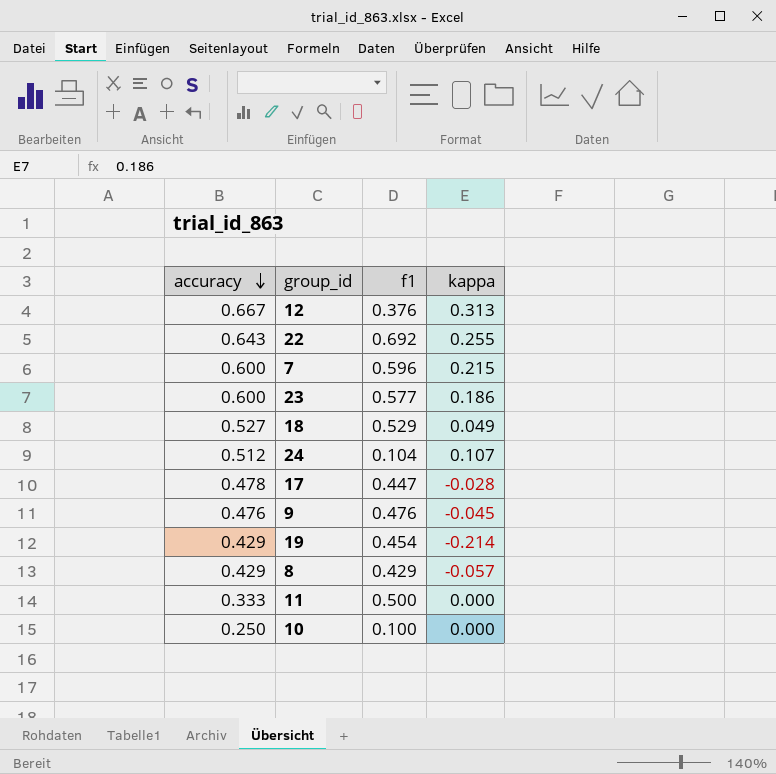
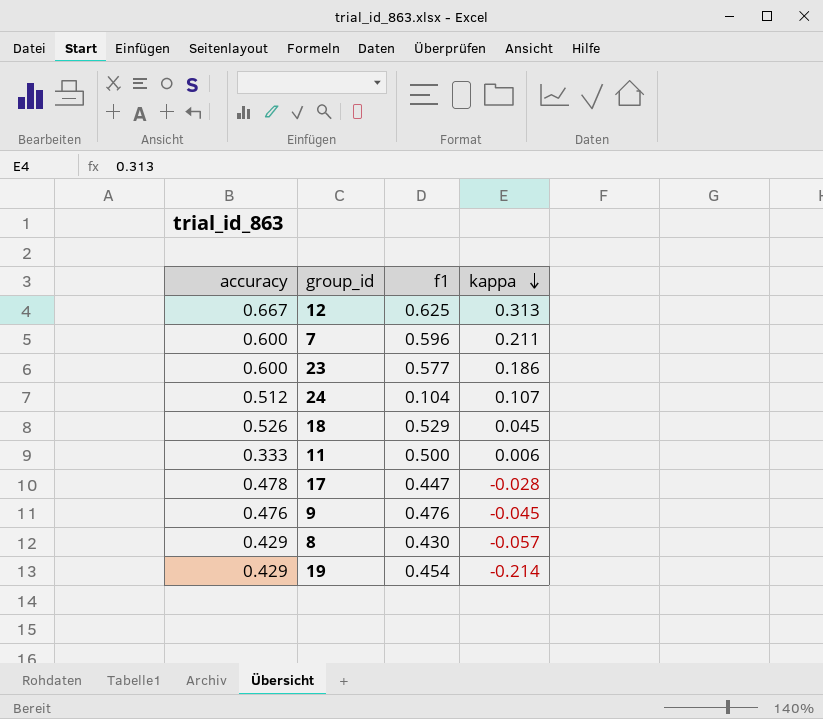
row order: accuracy descending -> kappa descending
row 22: 0.643 | 0.692 | 0.255 -> none
row 10: 0.250 | 0.100 | 0.000 -> none
12 | f1: 0.376 -> 0.625
7 | kappa: 0.215 -> 0.211
18 | accuracy: 0.527 -> 0.526
18 | kappa: 0.049 -> 0.045
11 | kappa: 0.000 -> 0.006
8 | f1: 0.429 -> 0.430

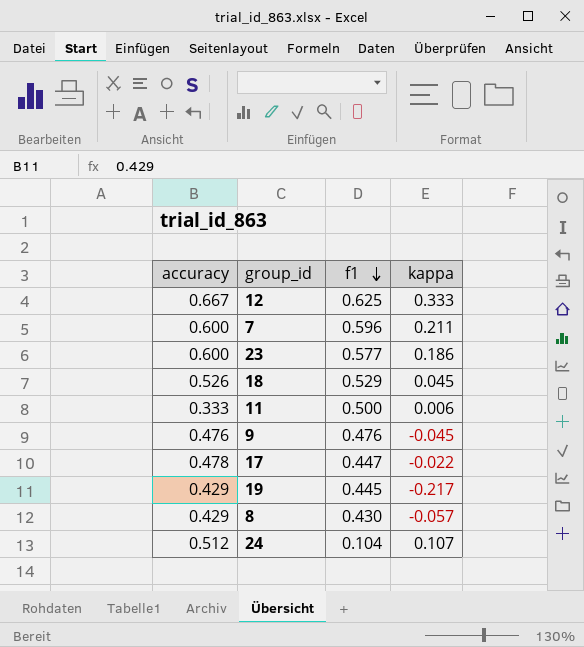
row order: kappa descending -> f1 descending
12 | kappa: 0.313 -> 0.333
17 | kappa: -0.028 -> -0.022
19 | f1: 0.454 -> 0.445
19 | kappa: -0.214 -> -0.217

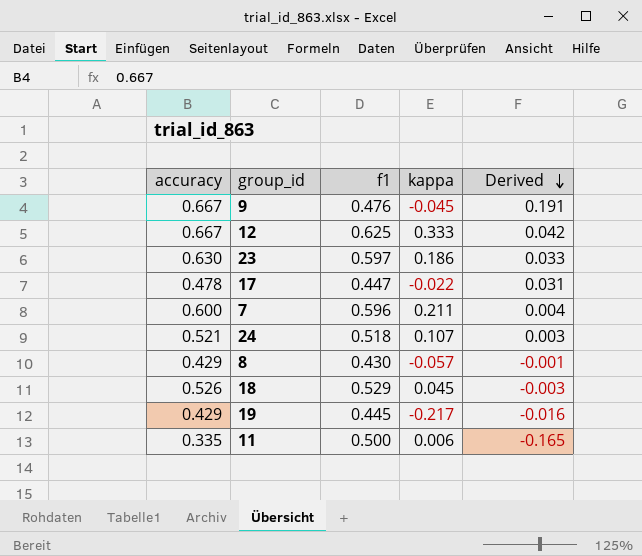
row order: f1 descending -> Derived descending
column Derived | formula: none -> [accuracy] - [f1]
9 | accuracy: 0.476 -> 0.667
23 | accuracy: 0.600 -> 0.630
23 | f1: 0.577 -> 0.597
24 | accuracy: 0.512 -> 0.521
24 | f1: 0.104 -> 0.518
11 | accuracy: 0.333 -> 0.335

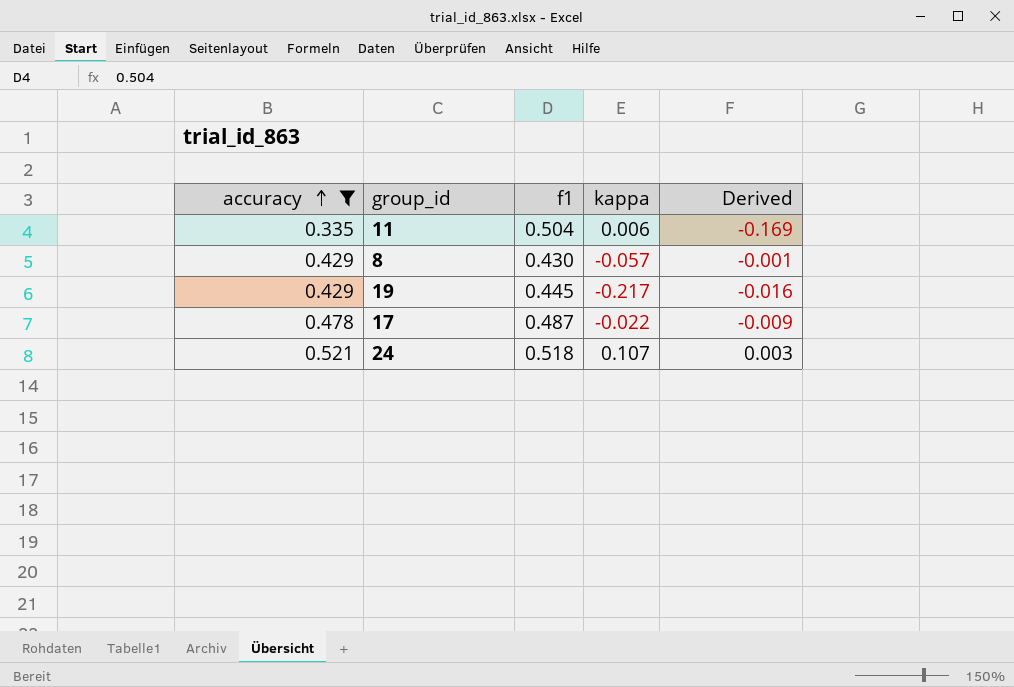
filter: none -> accuracy <= 0.521
row order: Derived descending -> accuracy ascending
11 | f1: 0.500 -> 0.504
11 | Derived: -0.165 -> -0.169
17 | f1: 0.447 -> 0.487
17 | Derived: 0.031 -> -0.009

